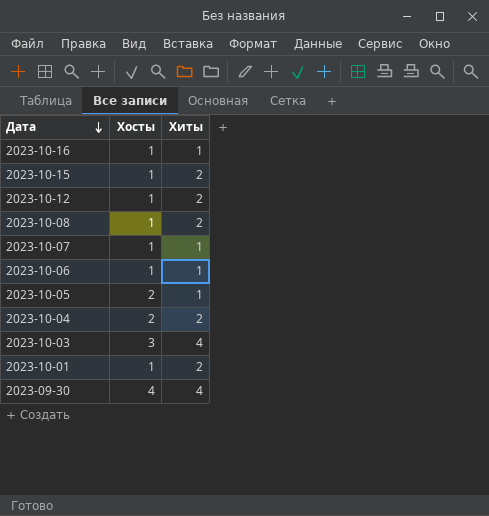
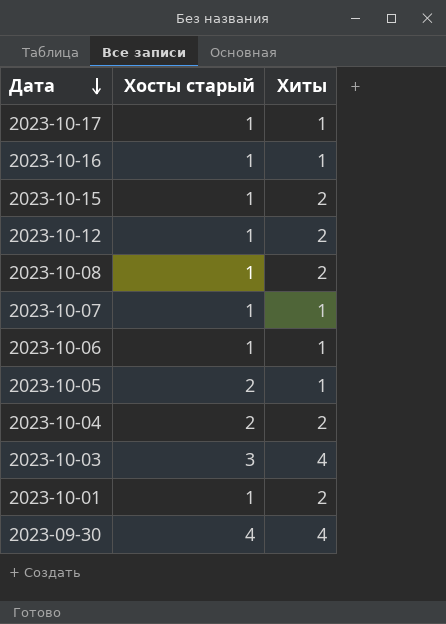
column name: Хосты -> Хосты старый
row 2023-10-17: none -> 1 | 1

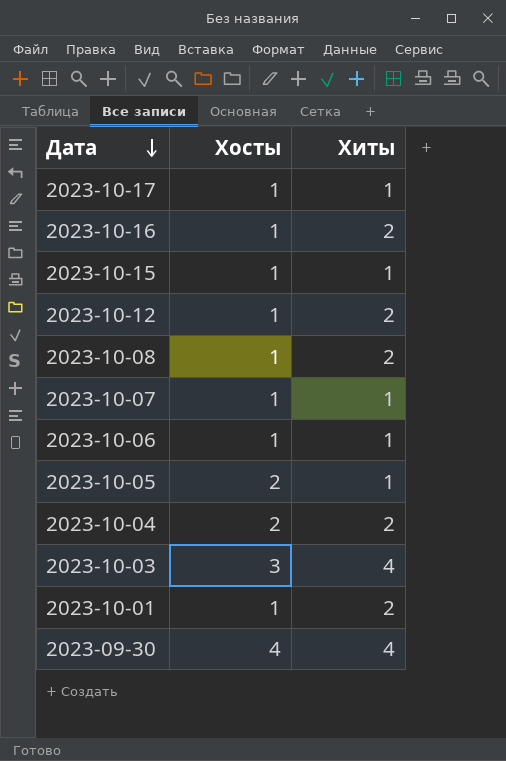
column name: Хосты старый -> Хосты
2023-10-16 | Хиты: 1 -> 2
2023-10-15 | Хиты: 2 -> 1

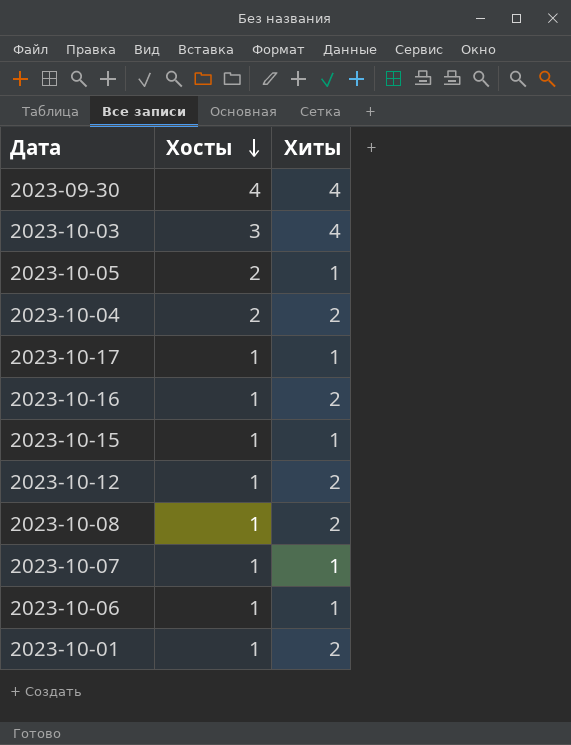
row order: Дата descending -> Хосты descending

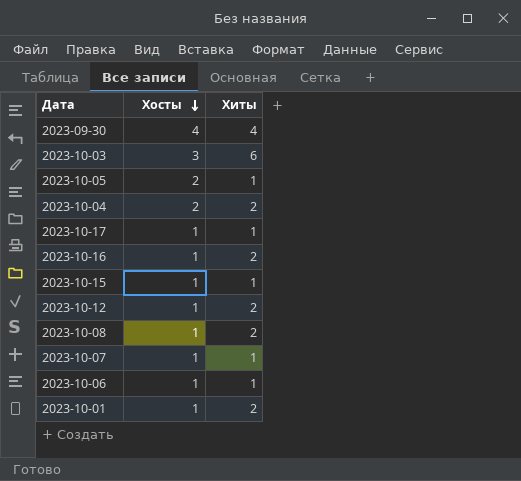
2023-10-03 | Хиты: 4 -> 6

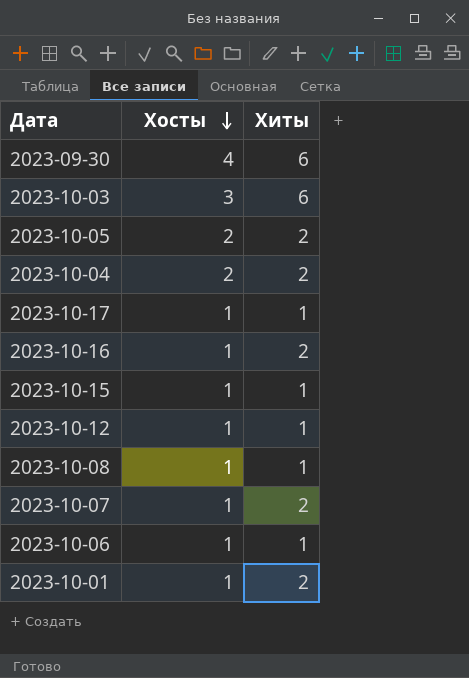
2023-09-30 | Хиты: 4 -> 6
2023-10-05 | Хиты: 1 -> 2
2023-10-12 | Хиты: 2 -> 1
2023-10-08 | Хиты: 2 -> 1
2023-10-07 | Хиты: 1 -> 2

